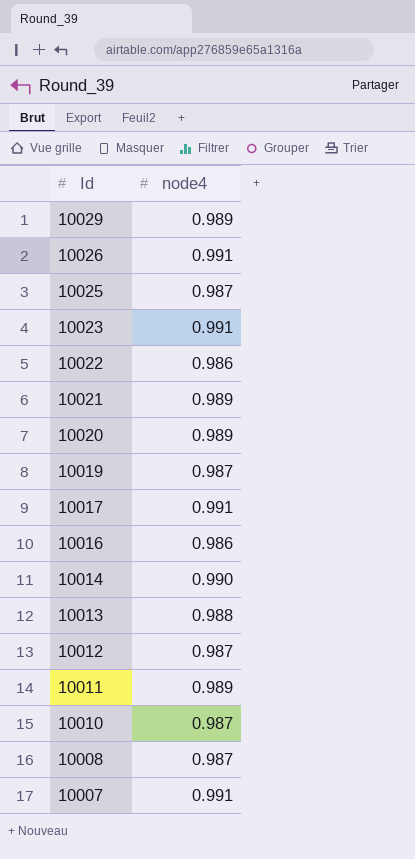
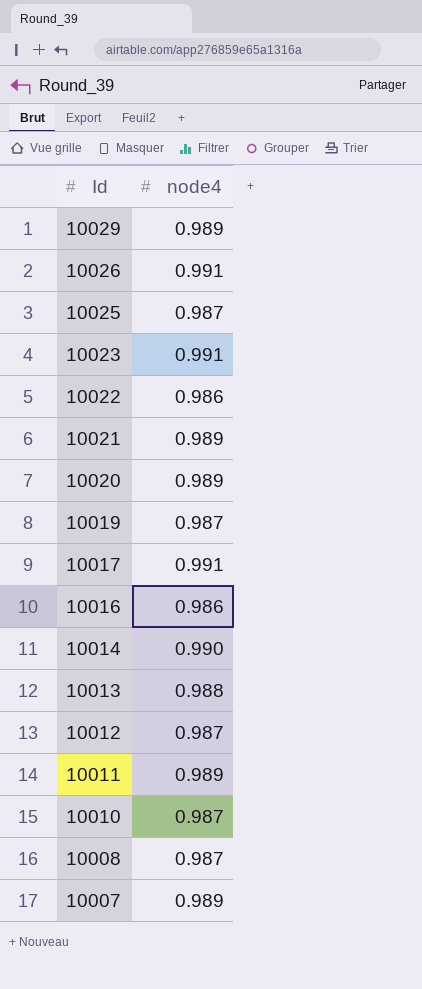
10007 | node4: 0.991 -> 0.989

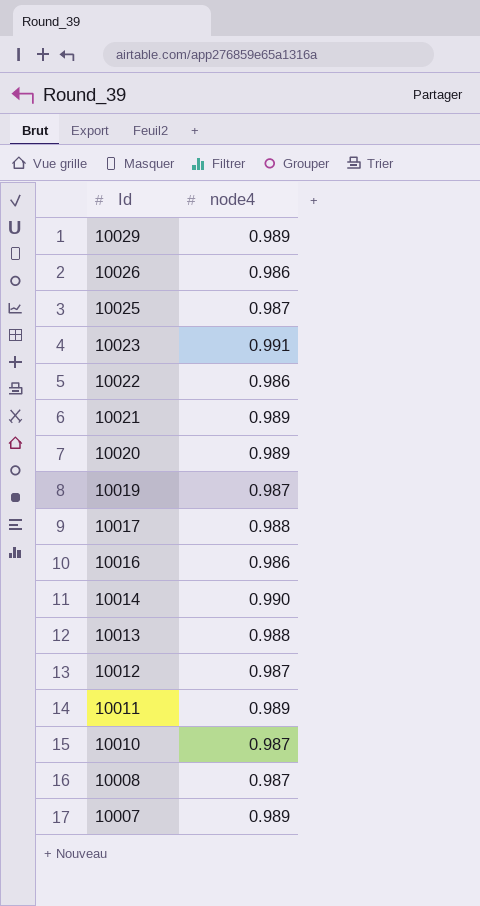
10026 | node4: 0.991 -> 0.986
10017 | node4: 0.991 -> 0.988

